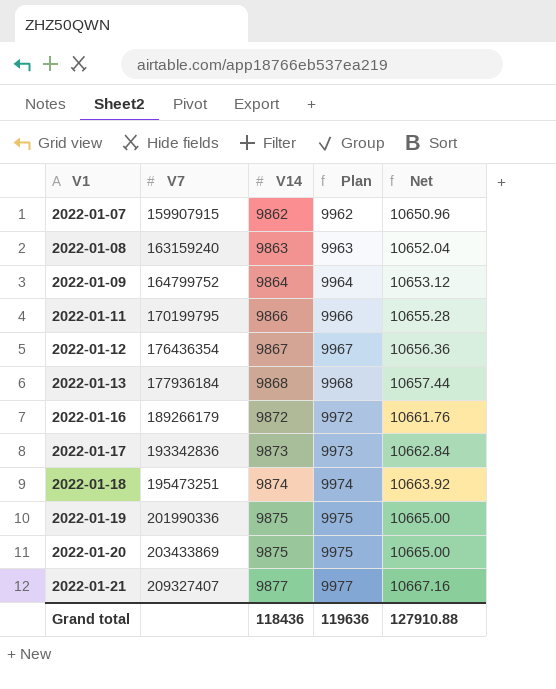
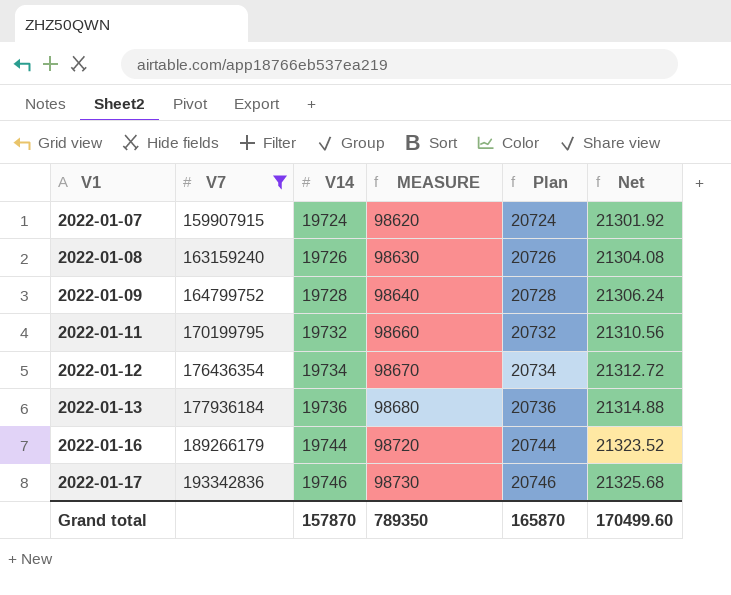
filter: none -> V7 <= 193342836
column MEASURE | formula: none -> [V14] * 5
column Plan | formula: [V14] + 100 -> [V14] + 1000
2022-01-07 | V14: 9862 -> 19724
2022-01-07 | Net: 10650.96 -> 21301.92
2022-01-08 | V14: 9863 -> 19726
2022-01-08 | Net: 10652.04 -> 21304.08
2022-01-09 | V14: 9864 -> 19728
2022-01-09 | Net: 10653.12 -> 21306.24
2022-01-11 | V14: 9866 -> 19732
2022-01-11 | Net: 10655.28 -> 21310.56
2022-01-12 | V14: 9867 -> 19734
2022-01-12 | Net: 10656.36 -> 21312.72
2022-01-13 | V14: 9868 -> 19736
2022-01-13 | Net: 10657.44 -> 21314.88
2022-01-16 | V14: 9872 -> 19744
2022-01-16 | Net: 10661.76 -> 21323.52
2022-01-17 | V14: 9873 -> 19746
2022-01-17 | Net: 10662.84 -> 21325.68
Grand total | V14: 118436 -> 157870
Grand total | Plan: 119636 -> 165870
Grand total | Net: 127910.88 -> 170499.60

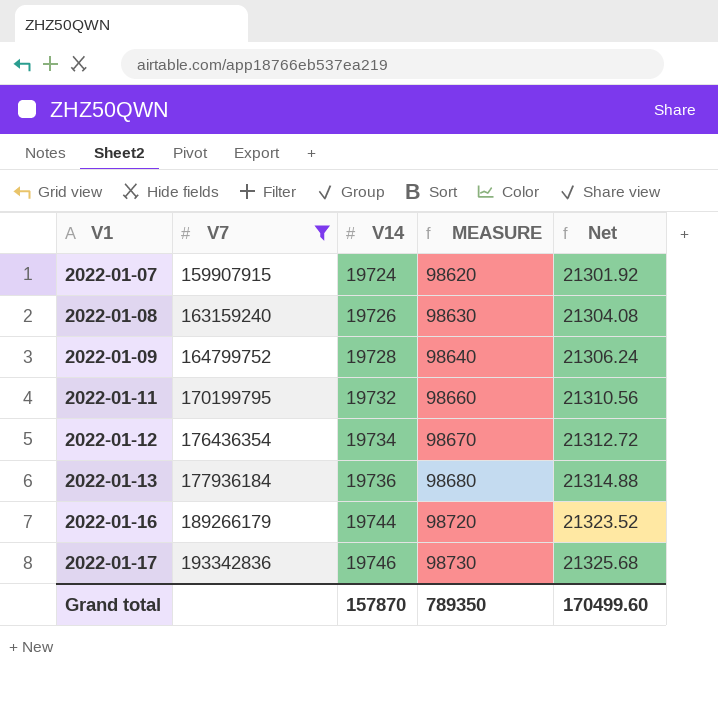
column Plan | formula: [V14] + 1000 -> none

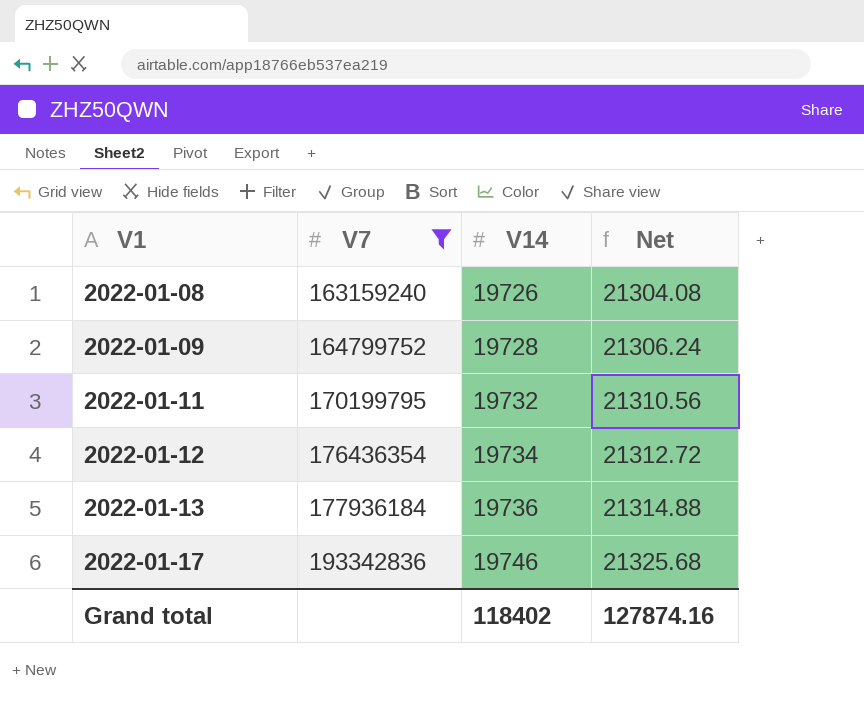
column MEASURE | formula: [V14] * 5 -> none
row 2022-01-07: 159907915 | 19724 | 98620 | 21301.92 -> none
row 2022-01-16: 189266179 | 19744 | 98720 | 21323.52 -> none
Grand total | V14: 157870 -> 118402
Grand total | Net: 170499.60 -> 127874.16

